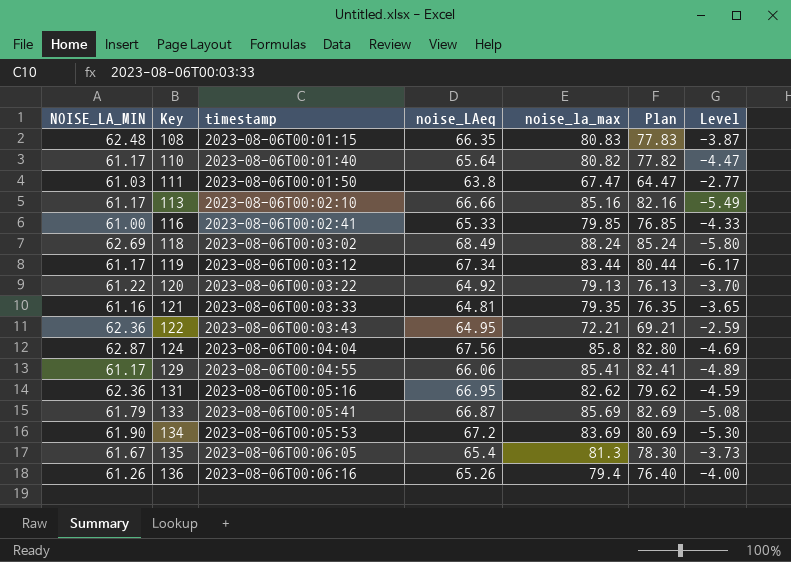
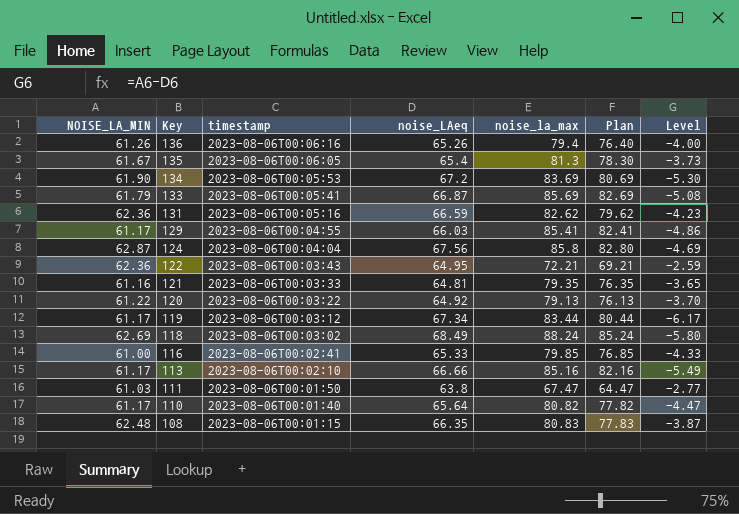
row order: Key ascending -> Key descending
131 | noise_LAeq: 66.95 -> 66.59
131 | Level: -4.59 -> -4.23
129 | noise_LAeq: 66.06 -> 66.03
129 | Level: -4.89 -> -4.86

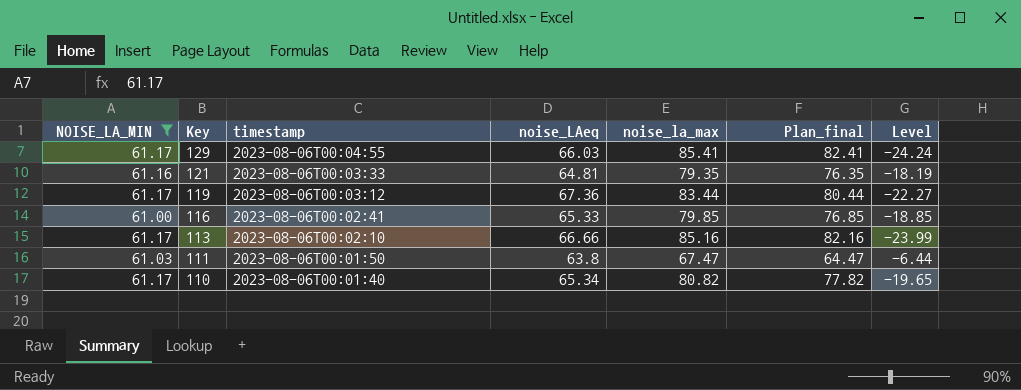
filter: none -> NOISE_LA_MIN <= 61.17
column name: Plan -> Plan_final
column Level | formula: [NOISE_LA_MIN] - [noise_LAeq] -> [NOISE_LA_MIN] - [noise_la_max]
119 | noise_LAeq: 67.34 -> 67.36
110 | noise_LAeq: 65.64 -> 65.34

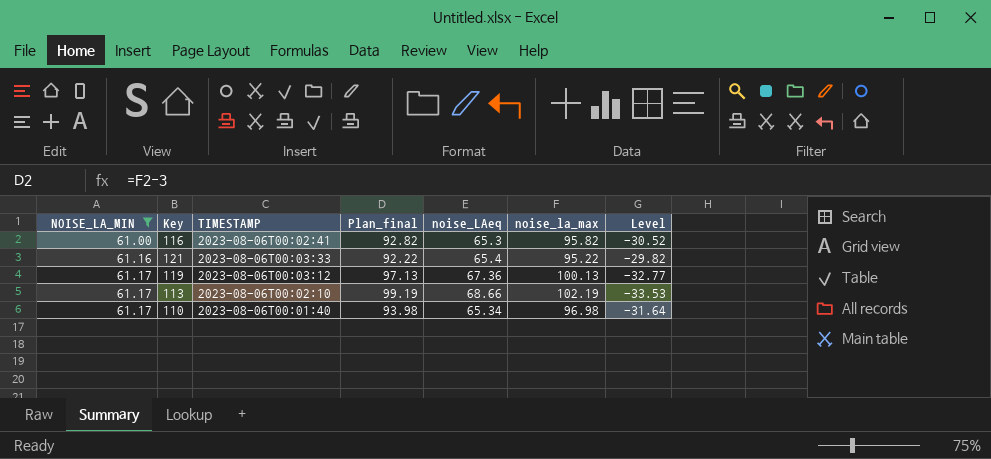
row order: Key descending -> NOISE_LA_MIN ascending
column name: timestamp -> TIMESTAMP
column Plan_final | position: 6 -> 4
column Level | formula: [NOISE_LA_MIN] - [noise_la_max] -> [noise_LAeq] - [noise_la_max]
row 129: 61.17 | 2023-08-06T00:04:55 | 66.03 | 85.41 | 82.41 | -24.24 -> none
row 111: 61.03 | 2023-08-06T00:01:50 | 63.8 | 67.47 | 64.47 | -6.44 -> none
116 | Plan_final: 76.85 -> 92.82
116 | noise_LAeq: 65.33 -> 65.3
116 | noise_la_max: 79.85 -> 95.82
121 | Plan_final: 76.35 -> 92.22
121 | noise_LAeq: 64.81 -> 65.4
121 | noise_la_max: 79.35 -> 95.22
119 | Plan_final: 80.44 -> 97.13
119 | noise_la_max: 83.44 -> 100.13
113 | Plan_final: 82.16 -> 99.19
113 | noise_LAeq: 66.66 -> 68.66
113 | noise_la_max: 85.16 -> 102.19
110 | Plan_final: 77.82 -> 93.98
110 | noise_la_max: 80.82 -> 96.98

